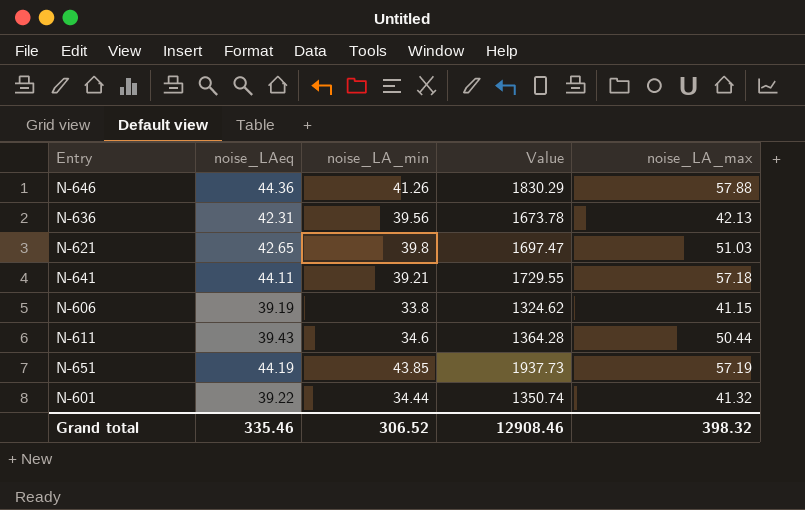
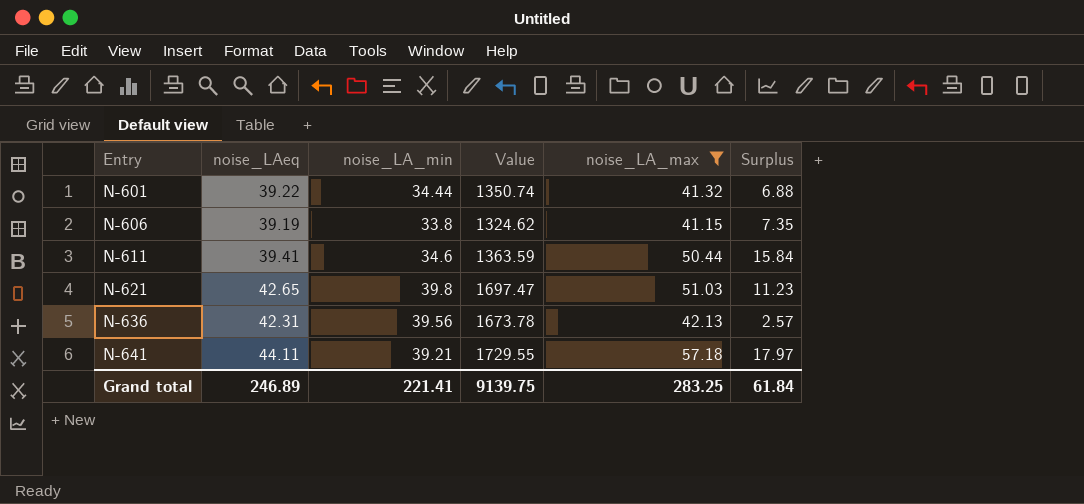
filter: none -> noise_LA_max <= 57.18
row order: none -> Entry ascending
column Surplus | formula: none -> [noise_LA_max] - [noise_LA_min]
N-611 | noise_LAeq: 39.43 -> 39.41
N-611 | Value: 1364.28 -> 1363.59
Grand total | noise_LAeq: 335.46 -> 246.89
Grand total | noise_LA_min: 306.52 -> 221.41
Grand total | Value: 12908.46 -> 9139.75
Grand total | noise_LA_max: 398.32 -> 283.25

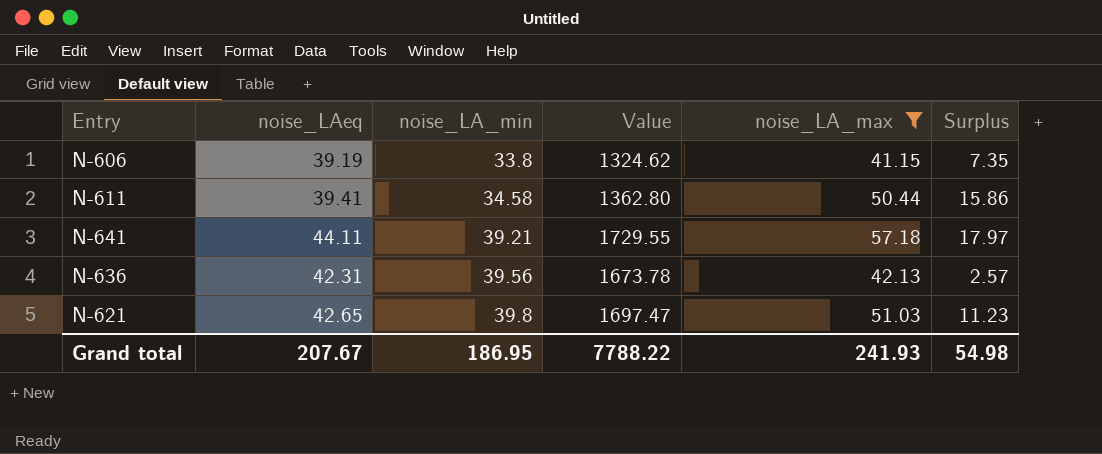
row order: Entry ascending -> noise_LA_min ascending
row N-601: 39.22 | 34.44 | 1350.74 | 41.32 | 6.88 -> none
N-611 | noise_LA_min: 34.6 -> 34.58
N-611 | Value: 1363.59 -> 1362.80
N-611 | Surplus: 15.84 -> 15.86
Grand total | noise_LAeq: 246.89 -> 207.67
Grand total | noise_LA_min: 221.41 -> 186.95
Grand total | Value: 9139.75 -> 7788.22
Grand total | noise_LA_max: 283.25 -> 241.93
Grand total | Surplus: 61.84 -> 54.98

